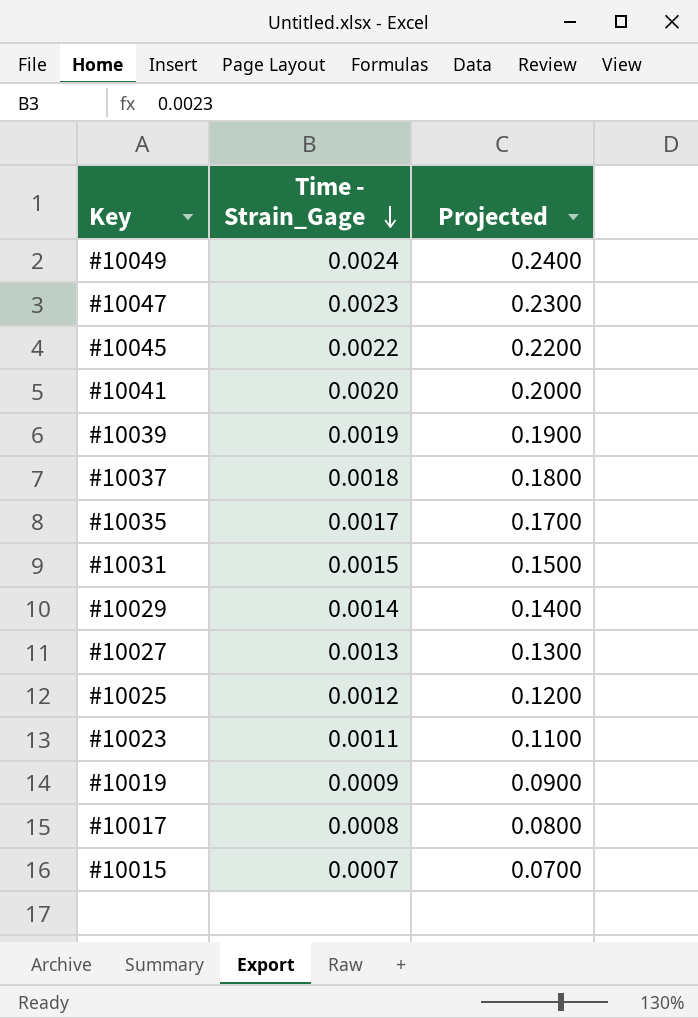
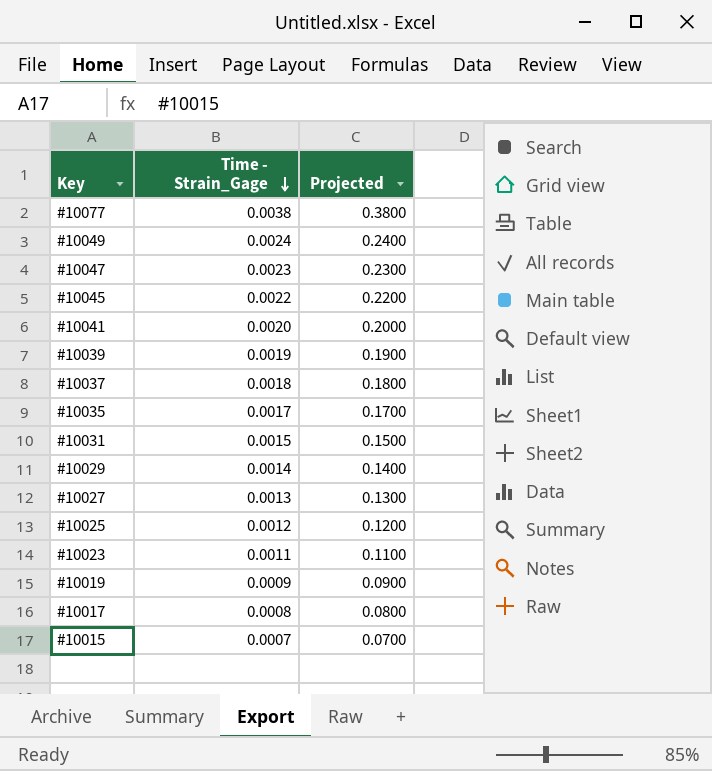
row #10077: none -> 0.0038 | 0.3800

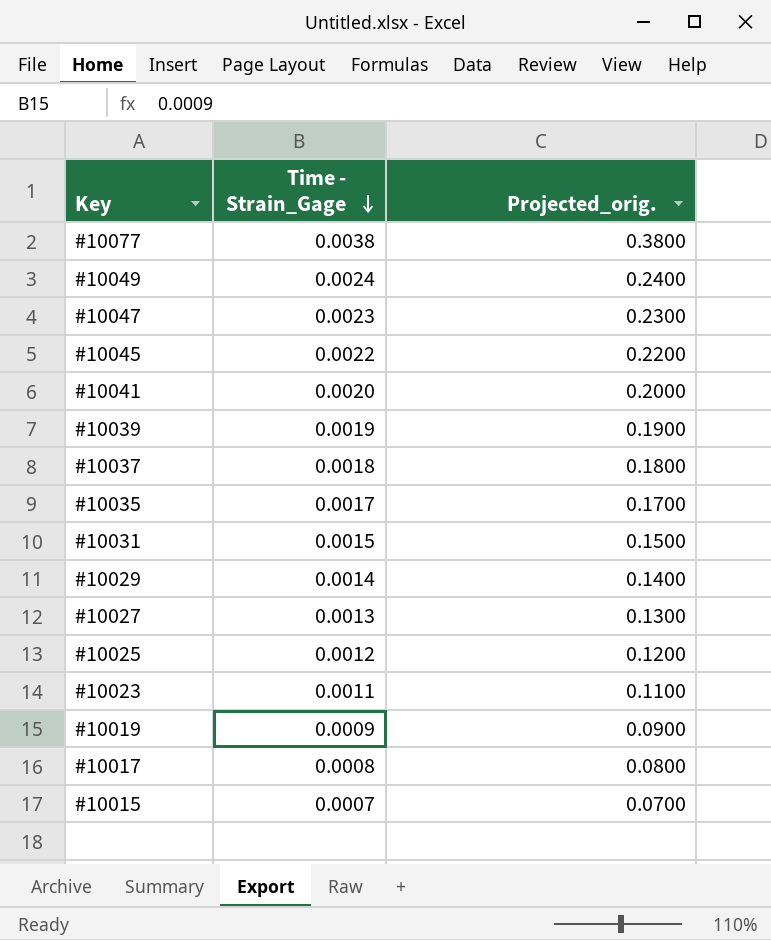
column name: Projected -> Projected_orig.

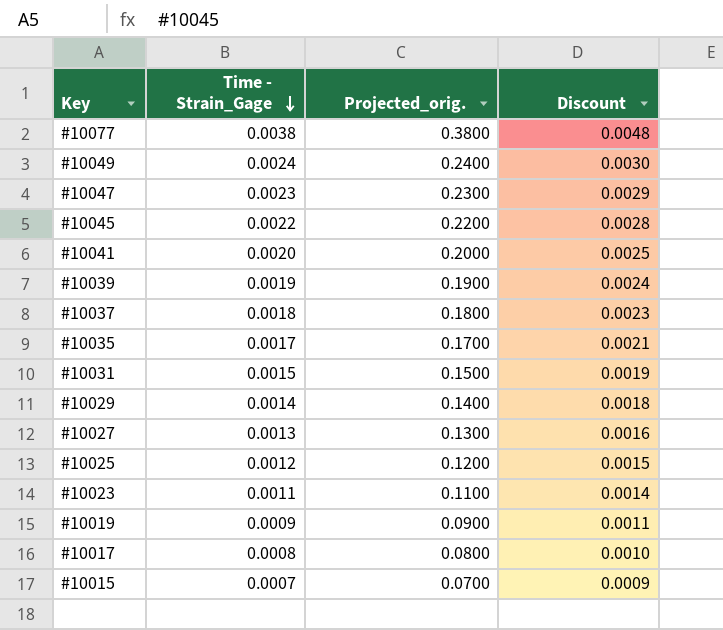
column Discount | formula: none -> [Time - Strain_Gage] * 1.25

